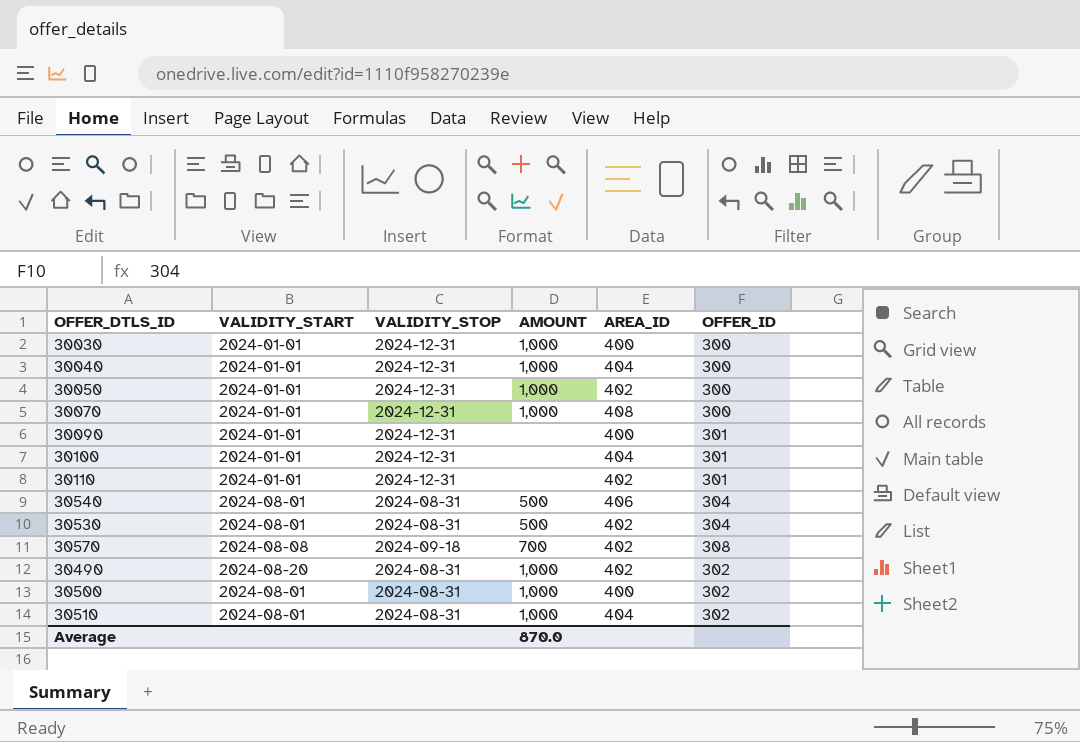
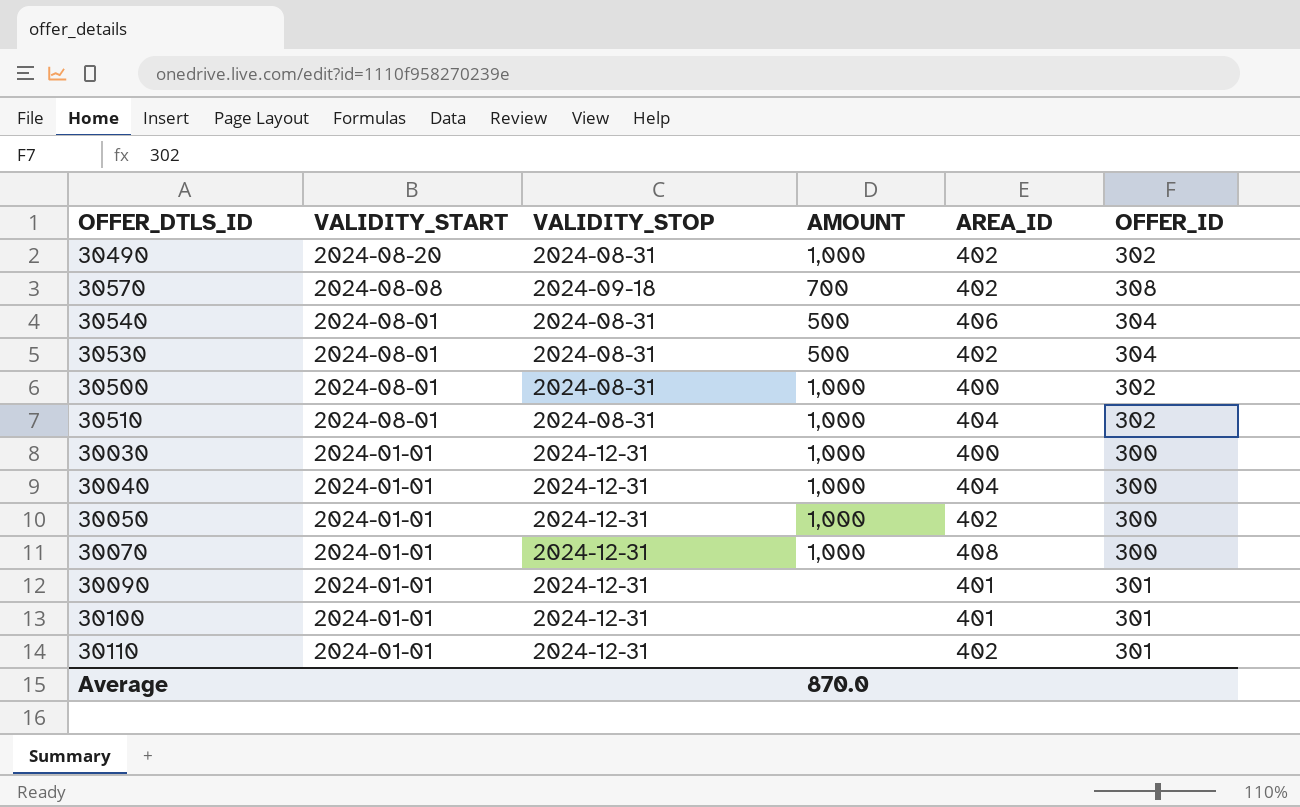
row order: none -> VALIDITY_START descending
30090 | AREA_ID: 400 -> 401
30100 | AREA_ID: 404 -> 401

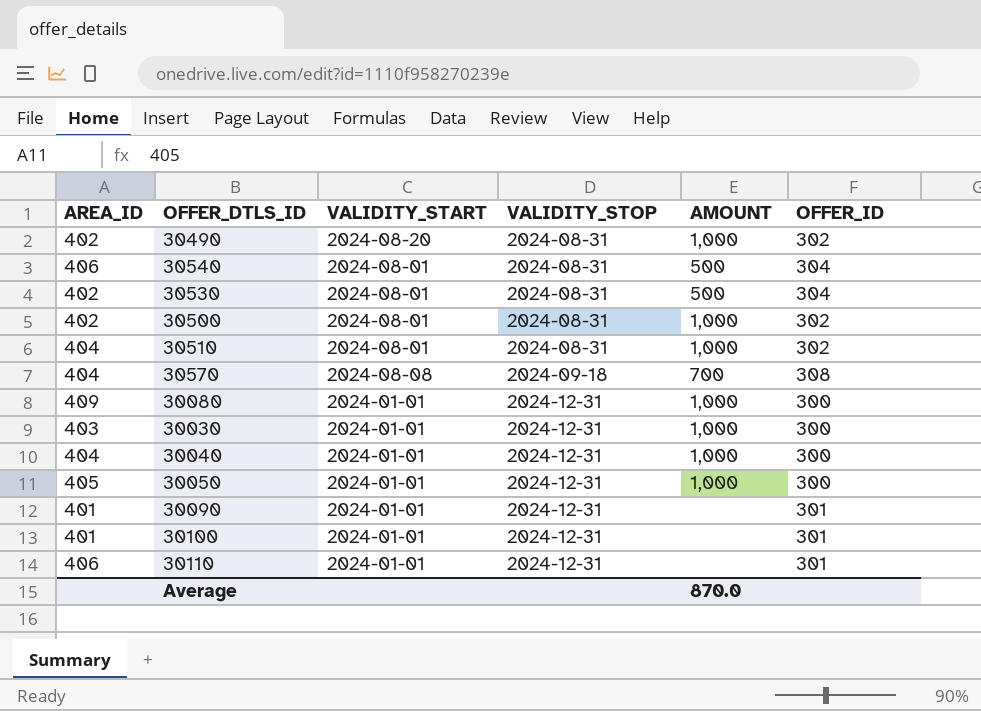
row order: VALIDITY_START descending -> VALIDITY_STOP ascending
column AREA_ID | position: 5 -> 1
row 30070: 2024-01-01 | 2024-12-31 | 1,000 | 408 | 300 -> none
30500 | AREA_ID: 400 -> 402
30570 | AREA_ID: 402 -> 404
row 30080: none -> 409 | 2024-01-01 | 2024-12-31 | 1,000 | 300
30030 | AREA_ID: 400 -> 403
30050 | AREA_ID: 402 -> 405
30110 | AREA_ID: 402 -> 406

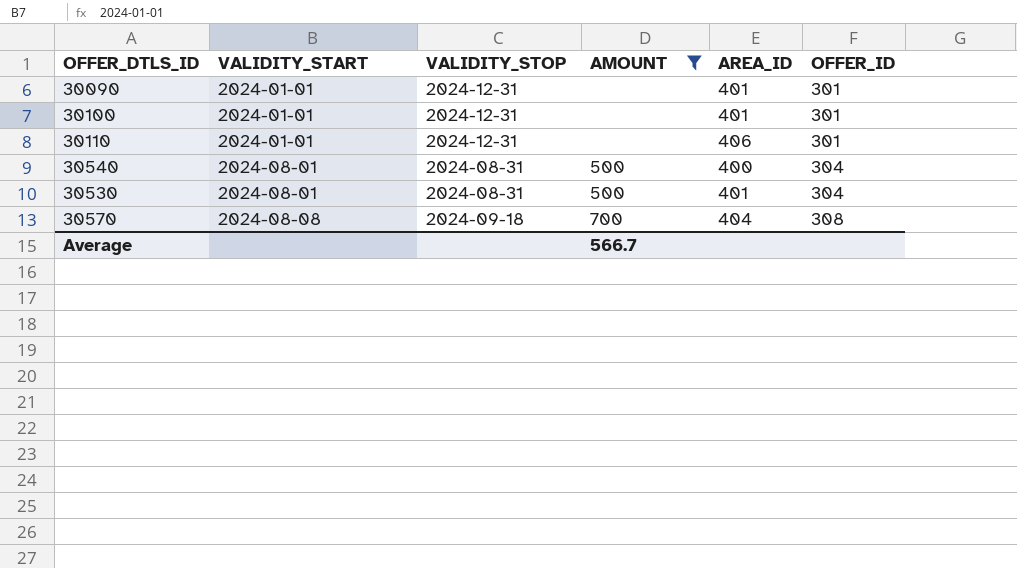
filter: none -> AMOUNT != 1,000
row order: VALIDITY_STOP ascending -> VALIDITY_START ascending
column AREA_ID | position: 1 -> 5
30540 | AREA_ID: 406 -> 400
30530 | AREA_ID: 402 -> 401
Average | AMOUNT: 870.0 -> 566.7

